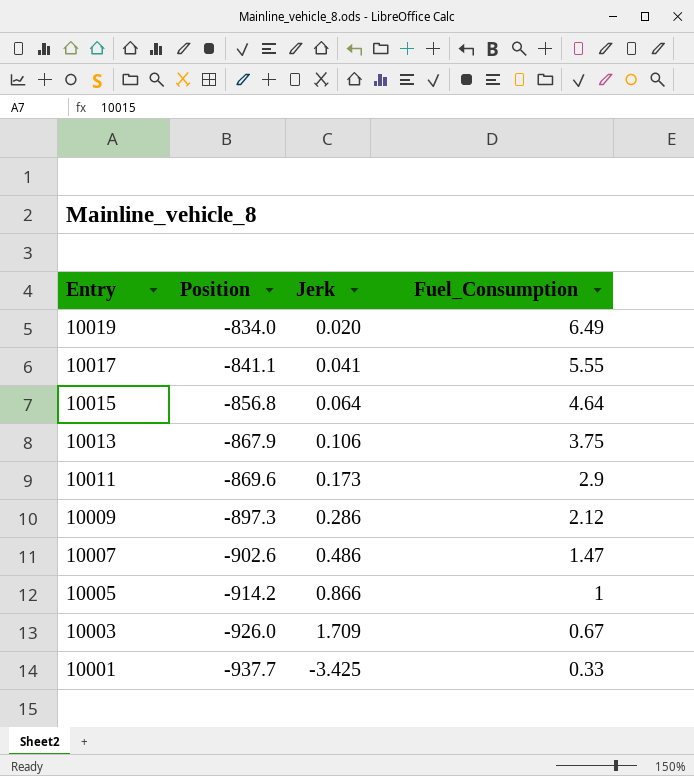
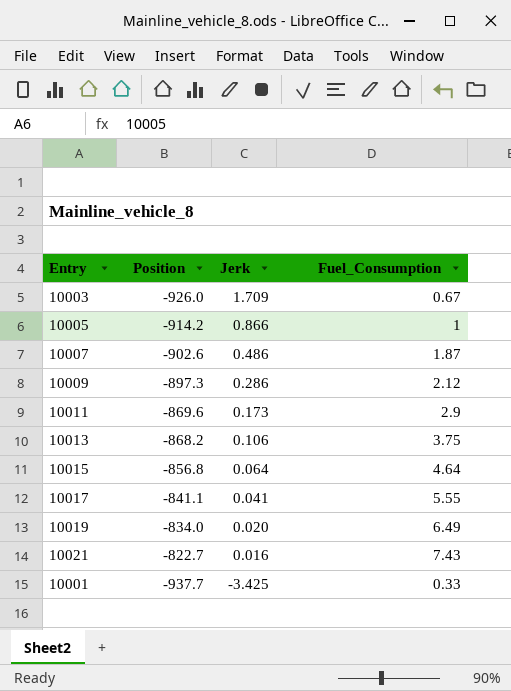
row order: Entry descending -> Jerk descending
10007 | Fuel_Consumption: 1.47 -> 1.87
10013 | Position: -867.9 -> -868.2
row 10021: none -> -822.7 | 0.016 | 7.43

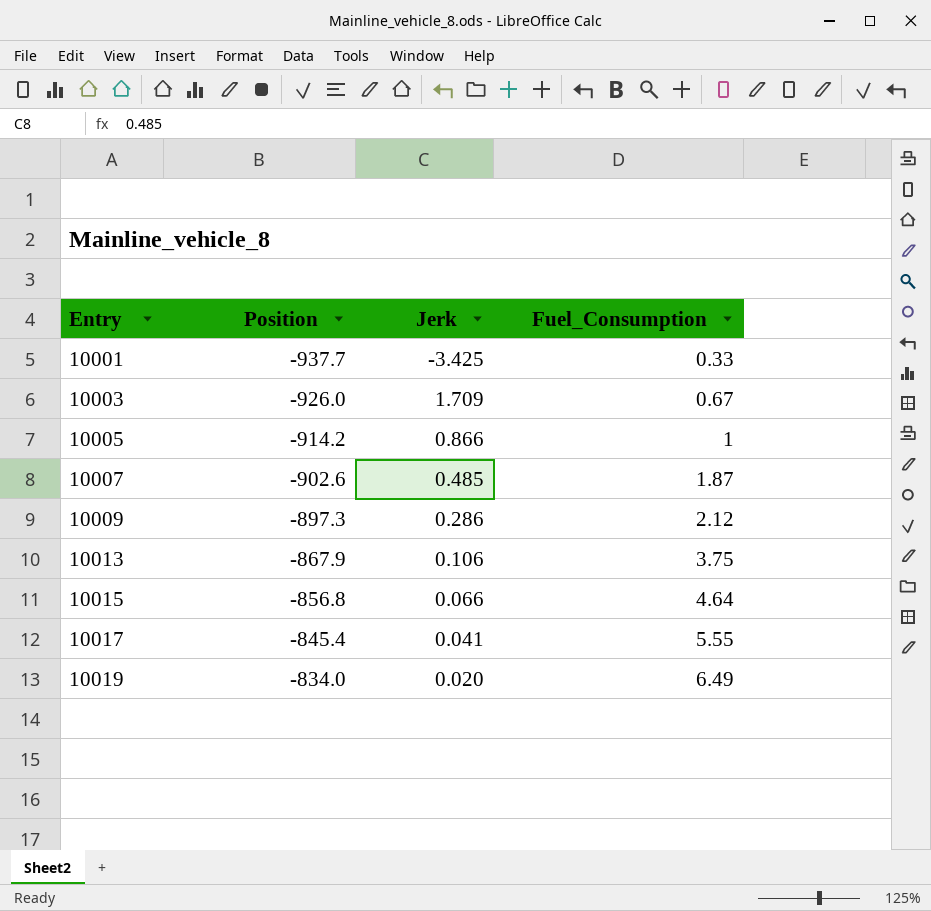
row order: Jerk descending -> Entry ascending
row 10011: -869.6 | 0.173 | 2.9 -> none
row 10021: -822.7 | 0.016 | 7.43 -> none
10007 | Jerk: 0.486 -> 0.485
10013 | Position: -868.2 -> -867.9
10015 | Jerk: 0.064 -> 0.066
10017 | Position: -841.1 -> -845.4

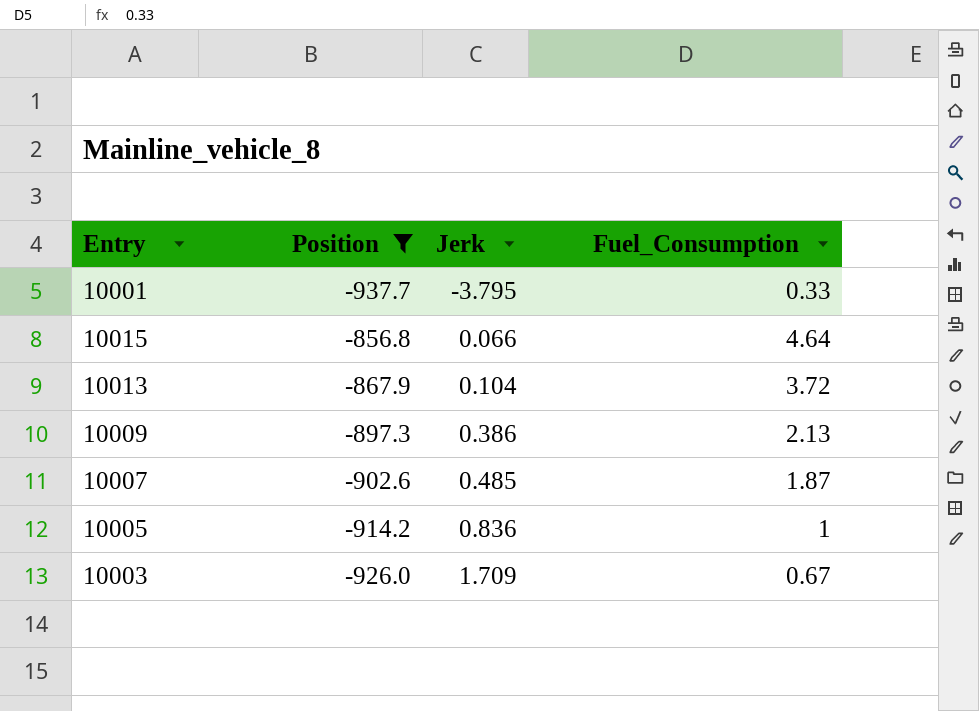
filter: none -> Position <= -856.8
row order: Entry ascending -> Jerk ascending
10001 | Jerk: -3.425 -> -3.795
10013 | Jerk: 0.106 -> 0.104
10013 | Fuel_Consumption: 3.75 -> 3.72
10009 | Jerk: 0.286 -> 0.386
10009 | Fuel_Consumption: 2.12 -> 2.13
10005 | Jerk: 0.866 -> 0.836

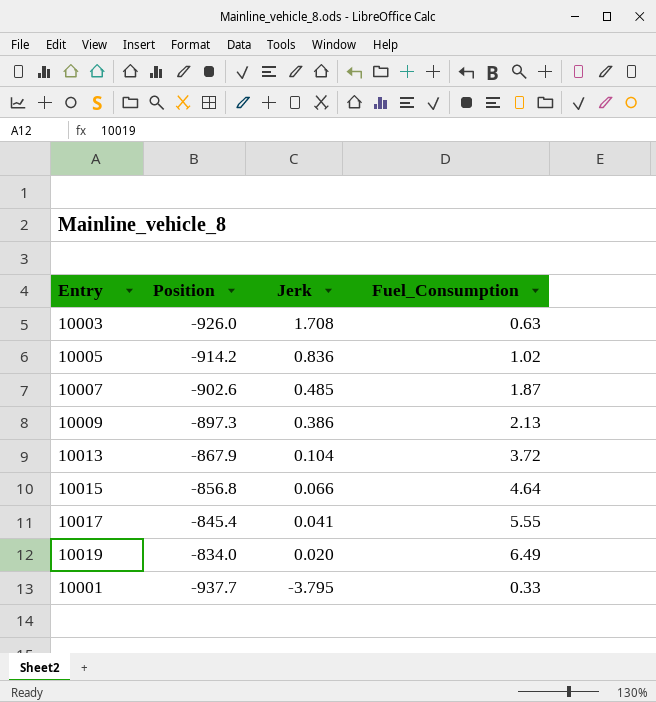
filter: Position <= -856.8 -> none
row order: Jerk ascending -> Jerk descending
10003 | Jerk: 1.709 -> 1.708
10003 | Fuel_Consumption: 0.67 -> 0.63
10005 | Fuel_Consumption: 1 -> 1.02

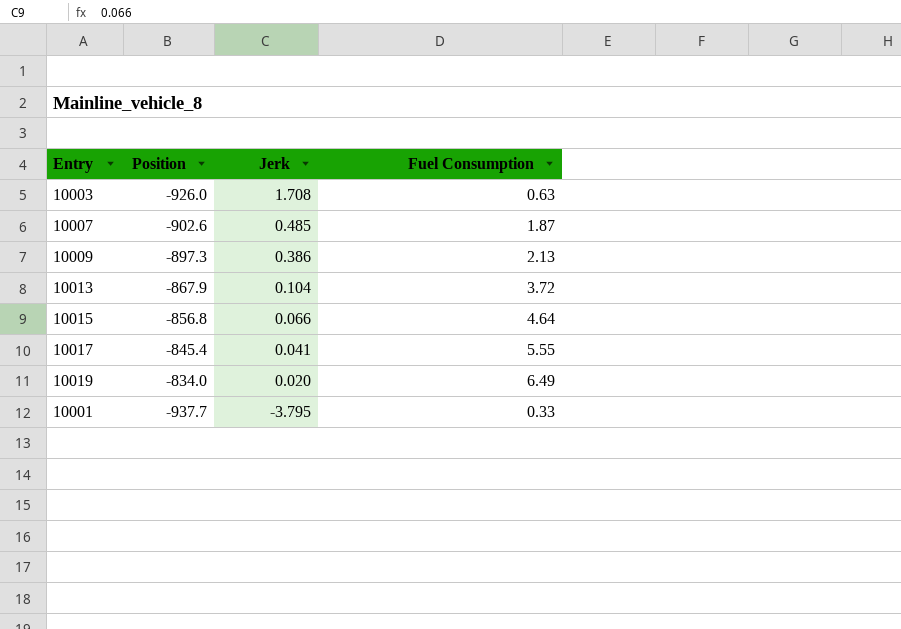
column name: Fuel_Consumption -> Fuel Consumption
row 10005: -914.2 | 0.836 | 1.02 -> none

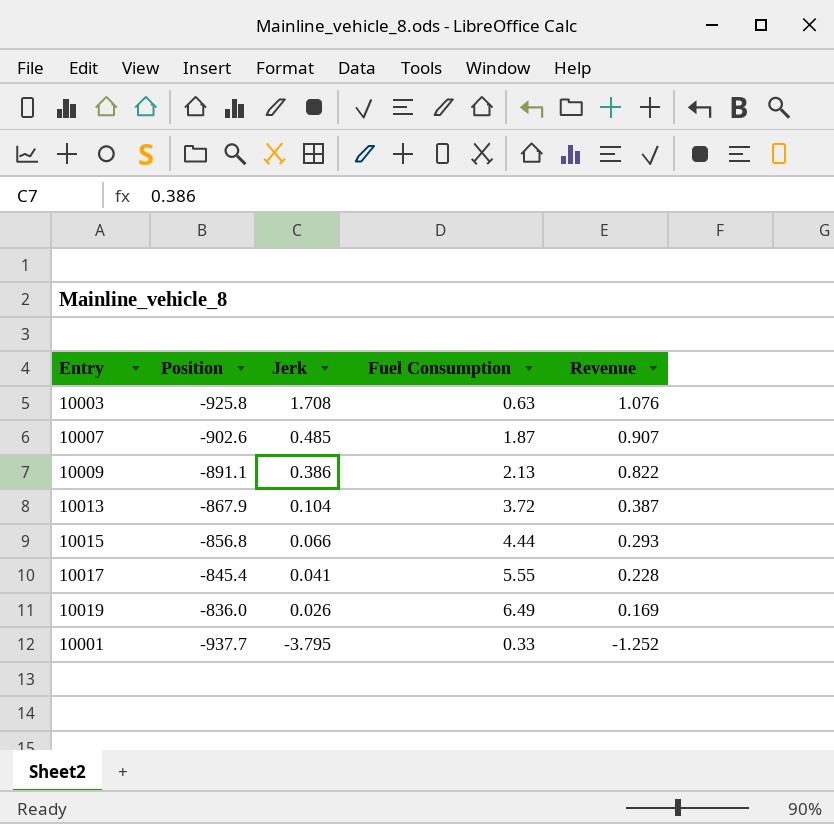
column Revenue | formula: none -> [Jerk] * [Fuel Consumption]
10003 | Position: -926.0 -> -925.8
10009 | Position: -897.3 -> -891.1
10015 | Fuel Consumption: 4.64 -> 4.44
10019 | Position: -834.0 -> -836.0
10019 | Jerk: 0.020 -> 0.026

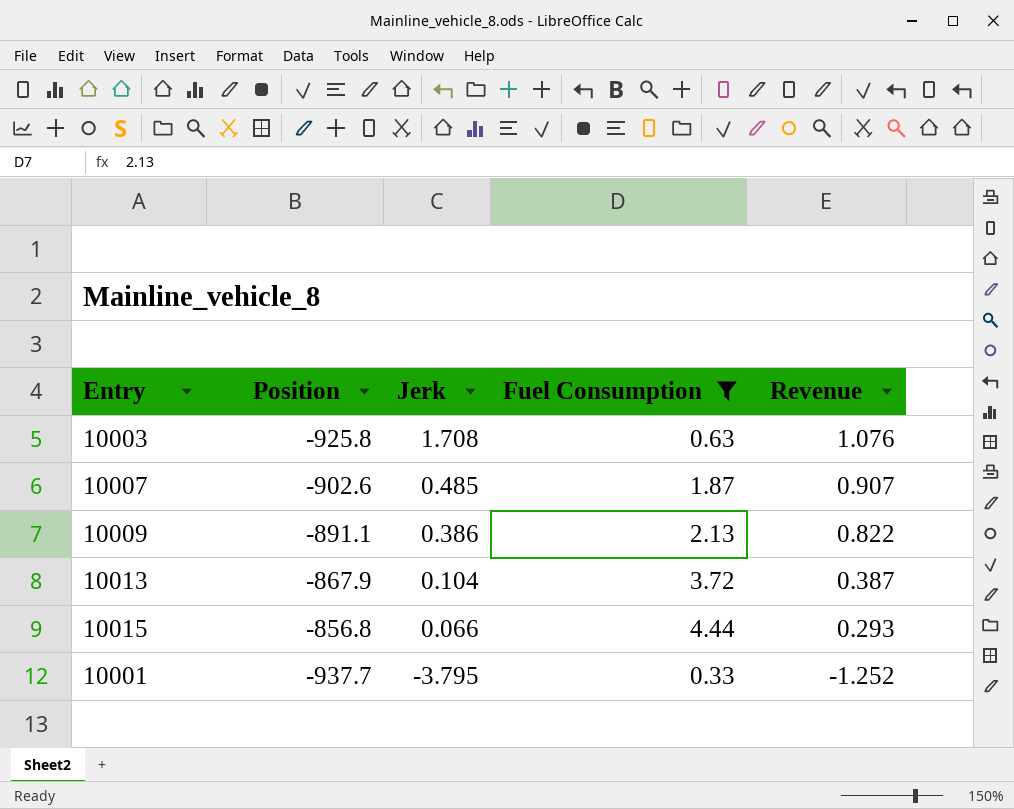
filter: none -> Fuel Consumption <= 4.44

